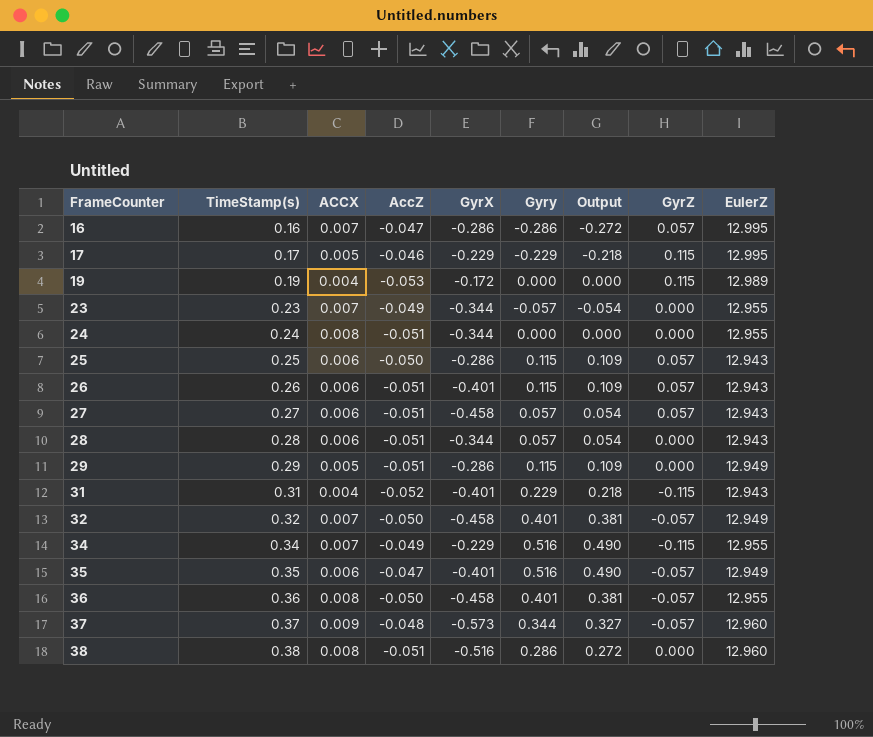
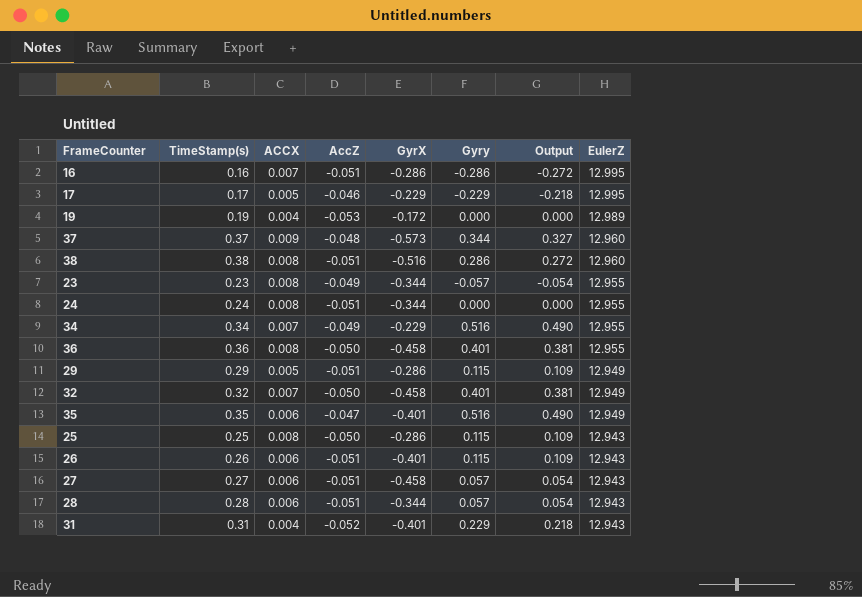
row order: FrameCounter ascending -> EulerZ descending
column GyrZ | position: 8 -> none
16 | AccZ: -0.047 -> -0.051
23 | ACCX: 0.007 -> 0.008
25 | ACCX: 0.006 -> 0.008

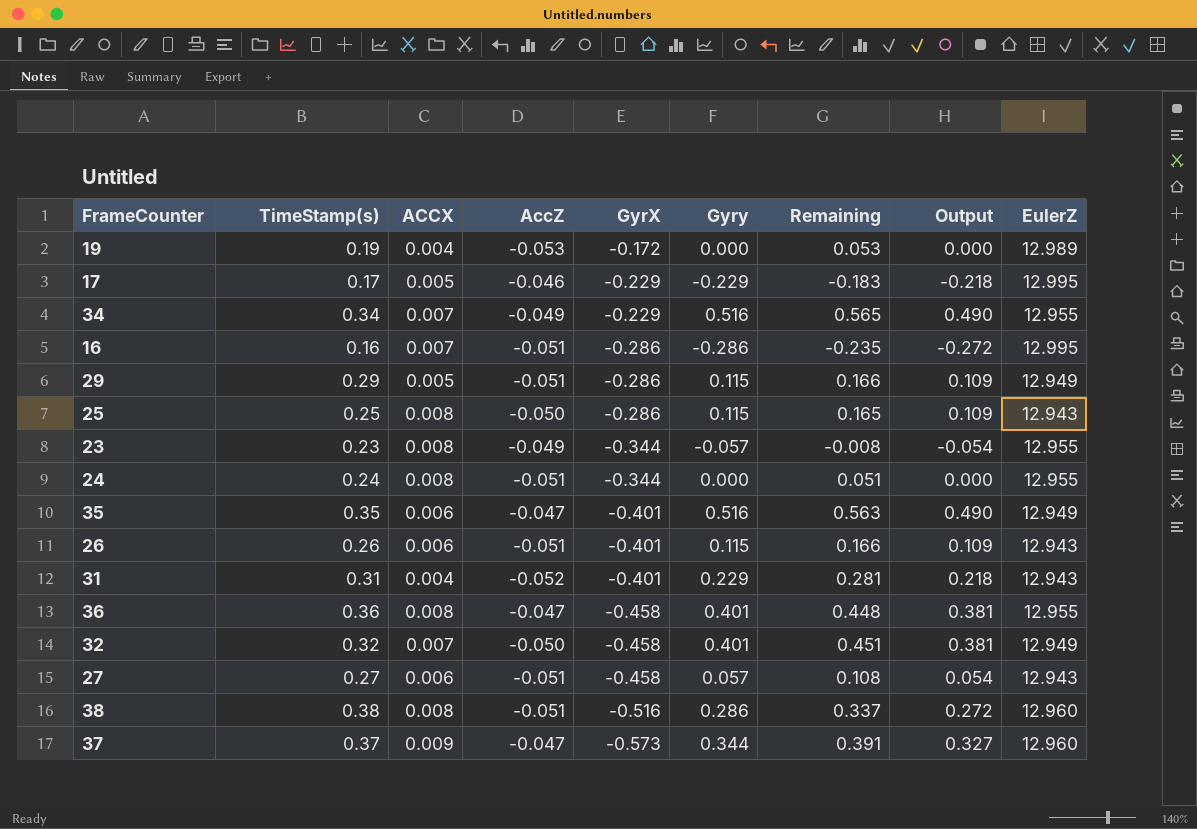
row order: EulerZ descending -> GyrX descending
column Remaining | formula: none -> [Gyry] - [AccZ]
row 28: 0.28 | 0.006 | -0.051 | -0.344 | 0.057 | 0.054 | 12.943 -> none
36 | AccZ: -0.050 -> -0.047
37 | AccZ: -0.048 -> -0.047

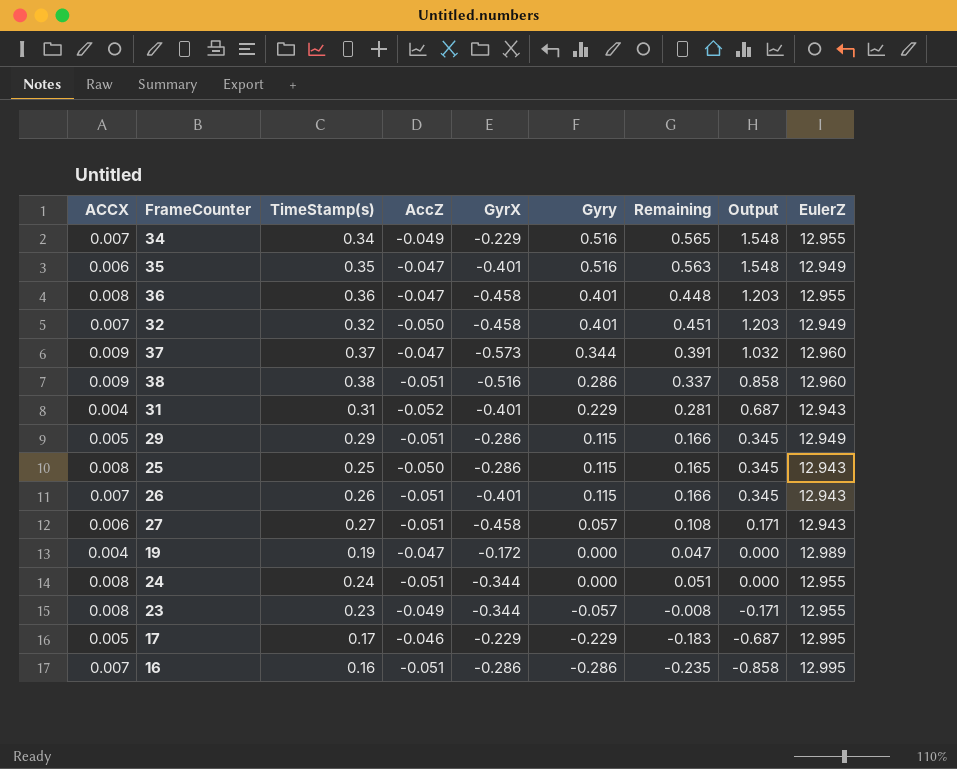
row order: GyrX descending -> Gyry descending
column ACCX | position: 3 -> 1
column Output | formula: [Gyry] * 0.95 -> [Gyry] * 3
38 | ACCX: 0.008 -> 0.009
26 | ACCX: 0.006 -> 0.007
19 | AccZ: -0.053 -> -0.047
19 | Remaining: 0.053 -> 0.047

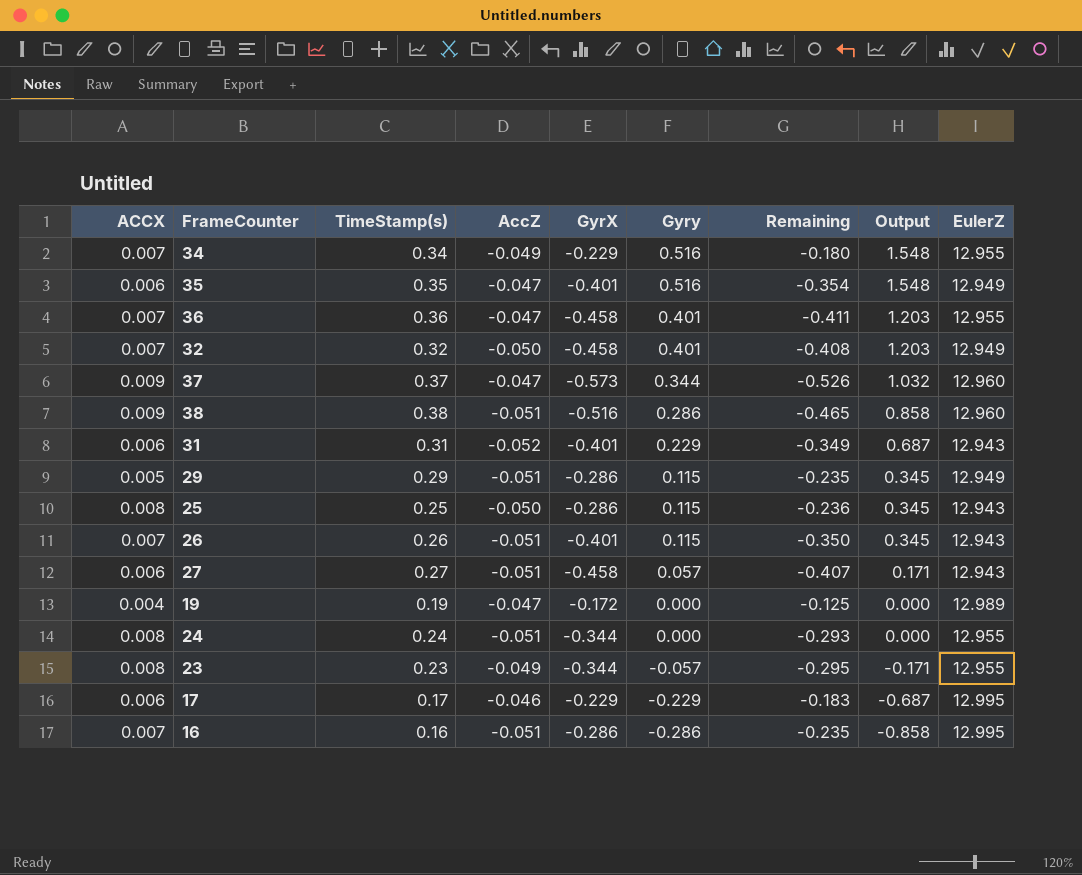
column Remaining | formula: [Gyry] - [AccZ] -> [GyrX] - [AccZ]
36 | ACCX: 0.008 -> 0.007
31 | ACCX: 0.004 -> 0.006
17 | ACCX: 0.005 -> 0.006

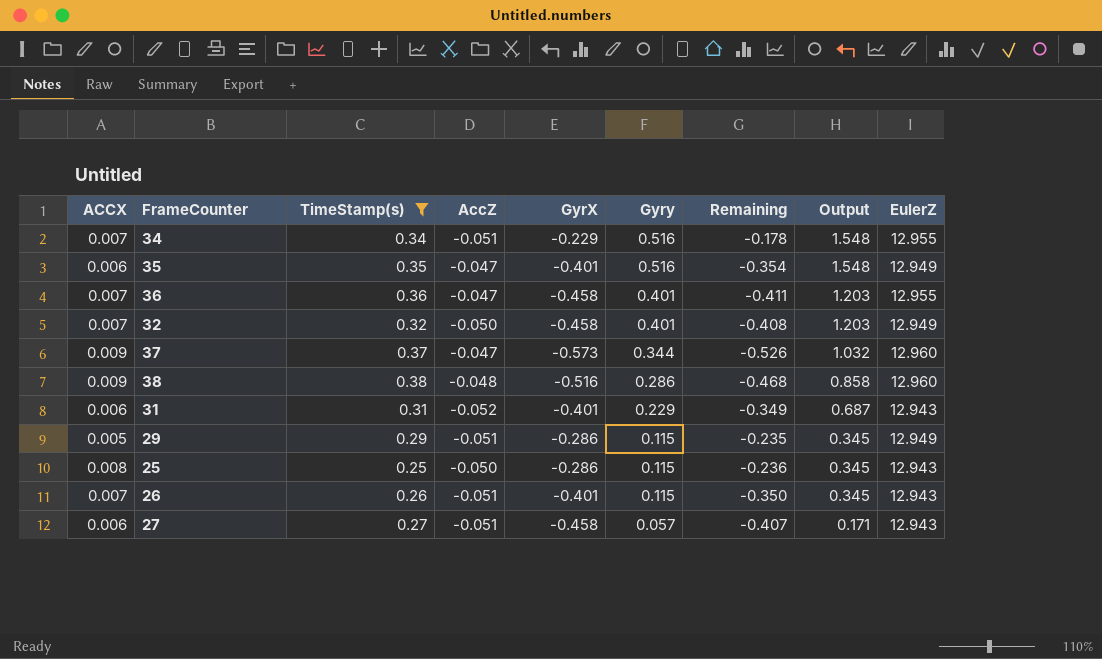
filter: none -> TimeStamp(s) >= 0.25
34 | AccZ: -0.049 -> -0.051
34 | Remaining: -0.180 -> -0.178
38 | AccZ: -0.051 -> -0.048
38 | Remaining: -0.465 -> -0.468

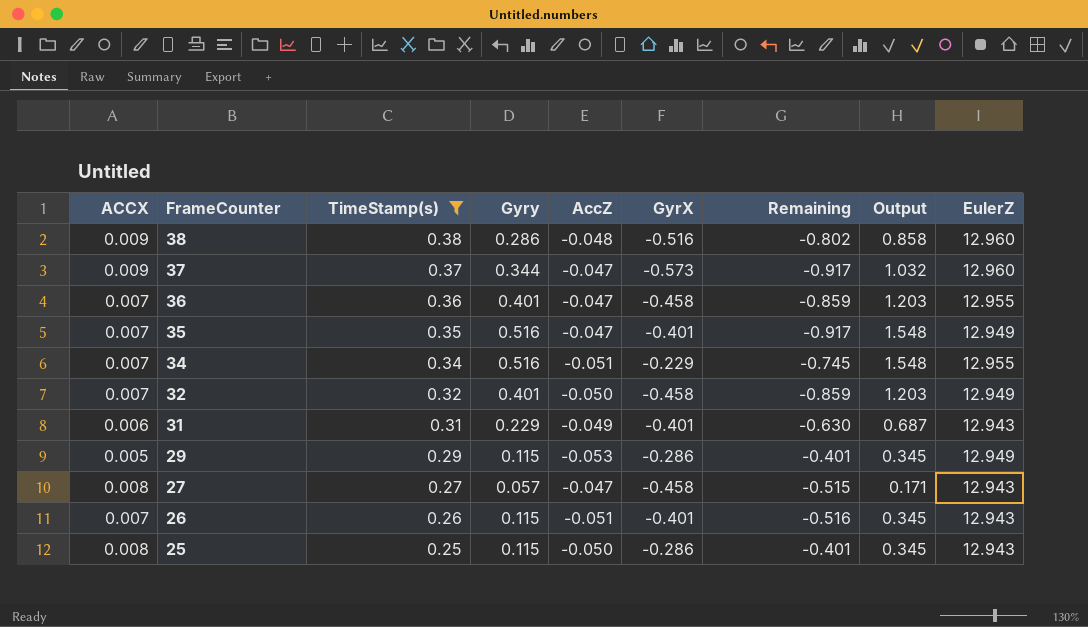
row order: Gyry descending -> FrameCounter descending
column Gyry | position: 6 -> 4
column Remaining | formula: [GyrX] - [AccZ] -> [GyrX] - [Gyry]
35 | ACCX: 0.006 -> 0.007
31 | AccZ: -0.052 -> -0.049
29 | AccZ: -0.051 -> -0.053
27 | ACCX: 0.006 -> 0.008
27 | AccZ: -0.051 -> -0.047

